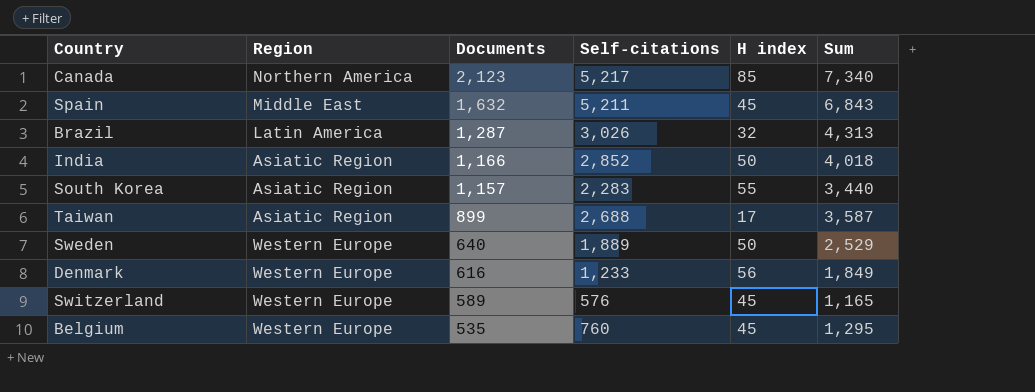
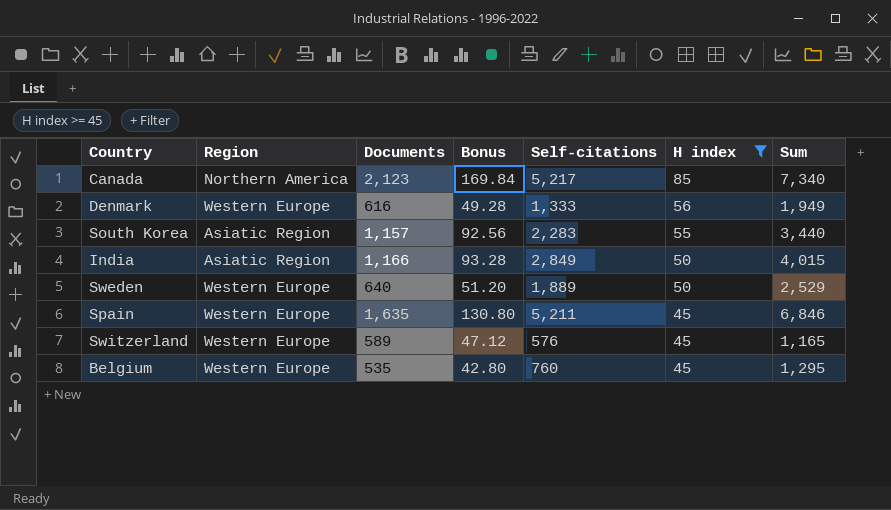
filter: none -> H index >= 45
row order: Documents descending -> H index descending
column Bonus | formula: none -> [Documents] * 0.08
Denmark | Self-citations: 1,233 -> 1,333
Denmark | Sum: 1,849 -> 1,949
India | Self-citations: 2,852 -> 2,849
India | Sum: 4,018 -> 4,015
Spain | Region: Middle East -> Western Europe
Spain | Documents: 1,632 -> 1,635
Spain | Sum: 6,843 -> 6,846

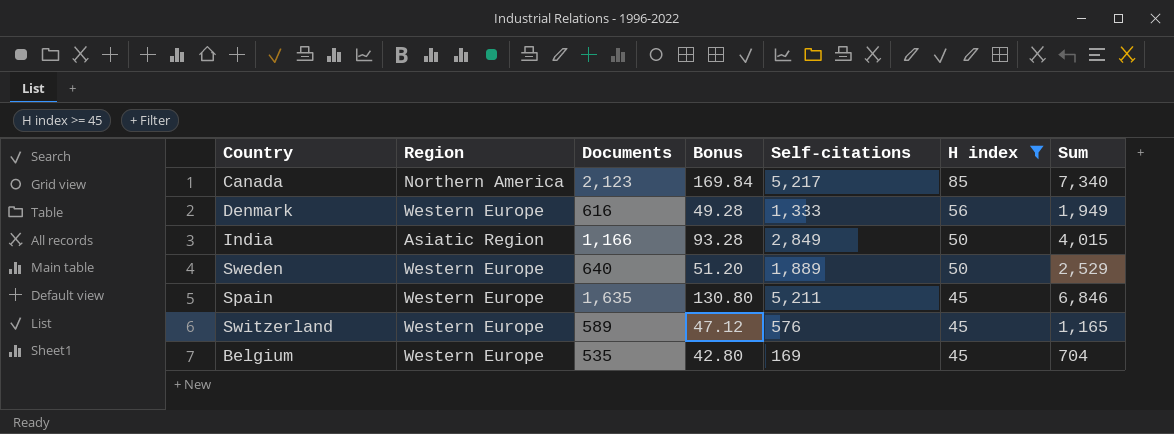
row South Korea: Asiatic Region | 1,157 | 92.56 | 2,283 | 55 | 3,440 -> none
Belgium | Self-citations: 760 -> 169
Belgium | Sum: 1,295 -> 704

